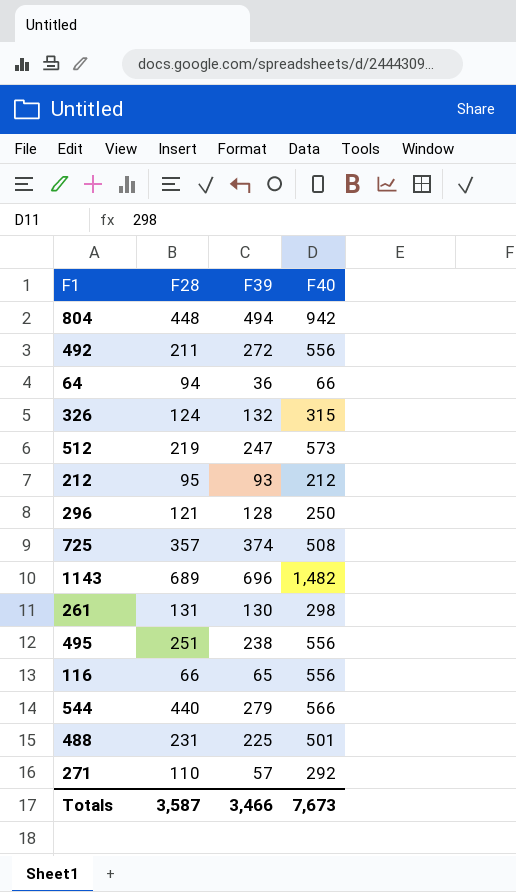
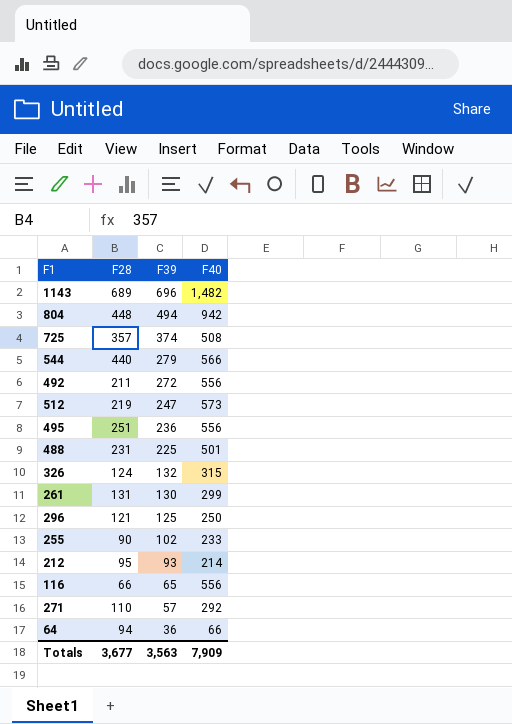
row order: none -> F39 descending
495 | F39: 238 -> 236
261 | F40: 298 -> 299
296 | F39: 128 -> 125
row 255: none -> 90 | 102 | 233
212 | F40: 212 -> 214
Totals | F28: 3,587 -> 3,677
Totals | F39: 3,466 -> 3,563
Totals | F40: 7,673 -> 7,909

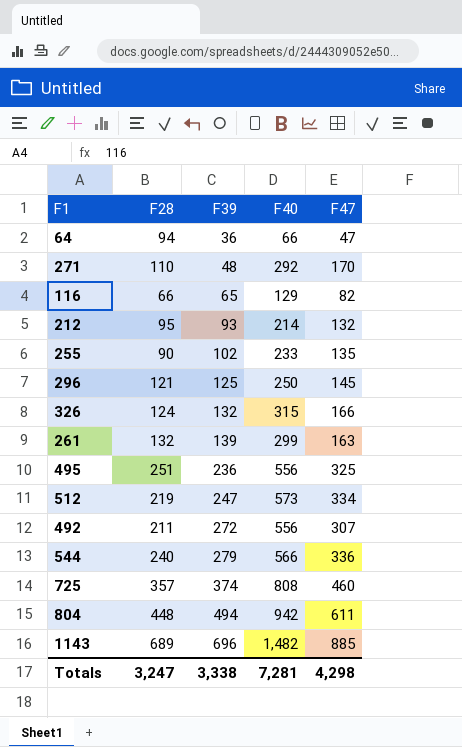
row order: F39 descending -> F39 ascending
column F47 | position: none -> 5
row 488: 231 | 225 | 501 -> none
271 | F39: 57 -> 48
116 | F40: 556 -> 129
261 | F28: 131 -> 132
261 | F39: 130 -> 139
544 | F28: 440 -> 240
725 | F40: 508 -> 808
Totals | F28: 3,677 -> 3,247
Totals | F39: 3,563 -> 3,338
Totals | F40: 7,909 -> 7,281

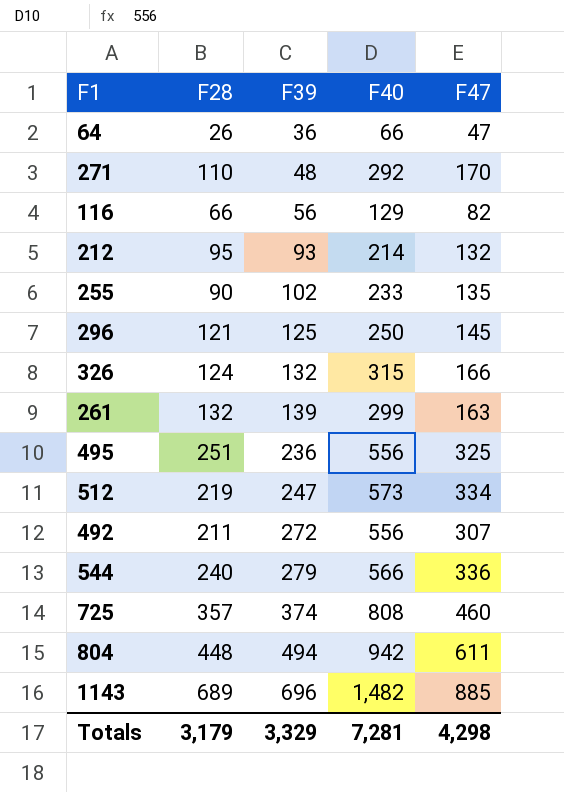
64 | F28: 94 -> 26
116 | F39: 65 -> 56
Totals | F28: 3,247 -> 3,179
Totals | F39: 3,338 -> 3,329

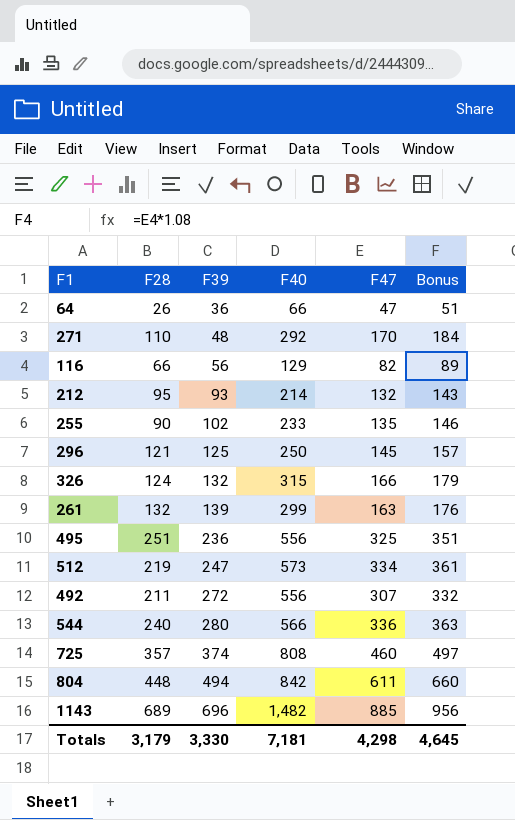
column Bonus | formula: none -> [F47] * 1.08
544 | F39: 279 -> 280
804 | F40: 942 -> 842
Totals | F39: 3,329 -> 3,330
Totals | F40: 7,281 -> 7,181

